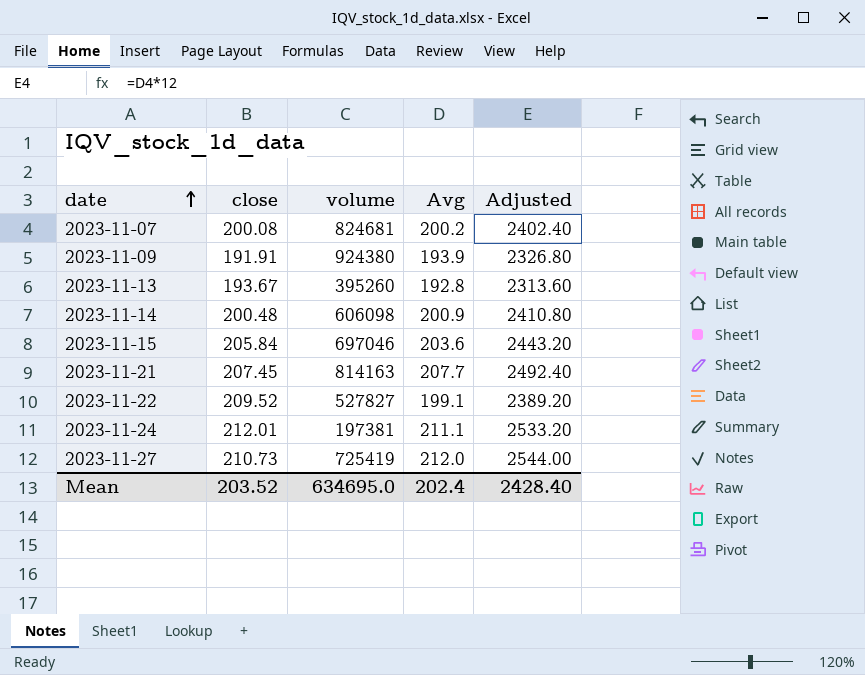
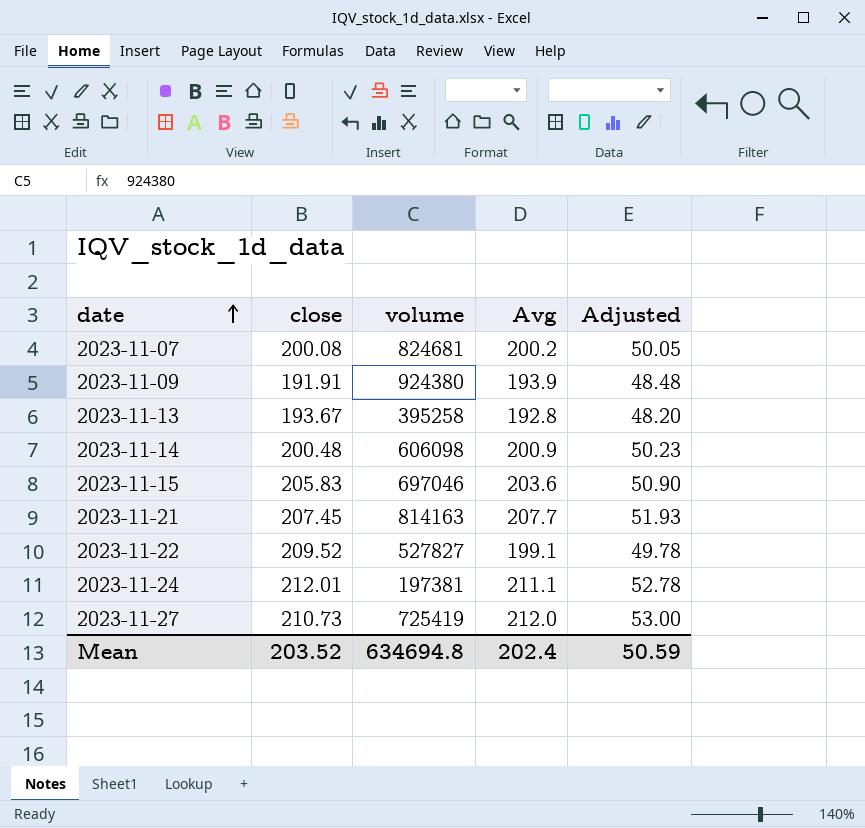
column Adjusted | formula: [Avg] * 12 -> [Avg] * 0.25
2023-11-13 | volume: 395260 -> 395258
2023-11-15 | close: 205.84 -> 205.83
Mean | volume: 634695.0 -> 634694.8
Mean | Adjusted: 2428.40 -> 50.59

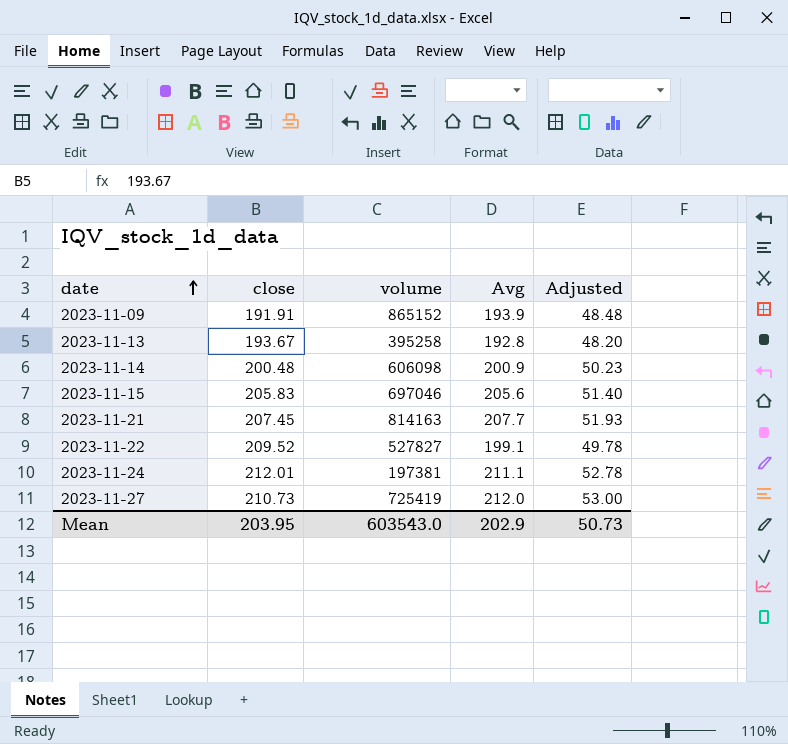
row 2023-11-07: 200.08 | 824681 | 200.2 | 50.05 -> none
2023-11-09 | volume: 924380 -> 865152
2023-11-15 | Avg: 203.6 -> 205.6
2023-11-15 | Adjusted: 50.90 -> 51.40
Mean | close: 203.52 -> 203.95
Mean | volume: 634694.8 -> 603543.0
Mean | Avg: 202.4 -> 202.9
Mean | Adjusted: 50.59 -> 50.73

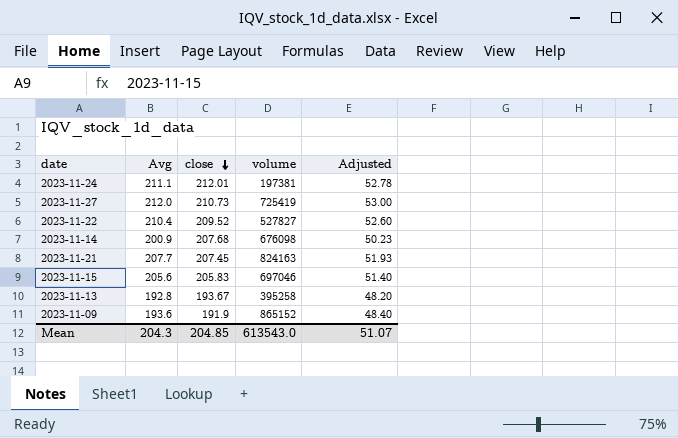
row order: date ascending -> close descending
column Avg | position: 4 -> 2
2023-11-22 | Avg: 199.1 -> 210.4
2023-11-22 | Adjusted: 49.78 -> 52.60
2023-11-14 | close: 200.48 -> 207.68
2023-11-14 | volume: 606098 -> 676098
2023-11-21 | volume: 814163 -> 824163
2023-11-09 | Avg: 193.9 -> 193.6
2023-11-09 | close: 191.91 -> 191.9
2023-11-09 | Adjusted: 48.48 -> 48.40
Mean | Avg: 202.9 -> 204.3
Mean | close: 203.95 -> 204.85
Mean | volume: 603543.0 -> 613543.0
Mean | Adjusted: 50.73 -> 51.07

